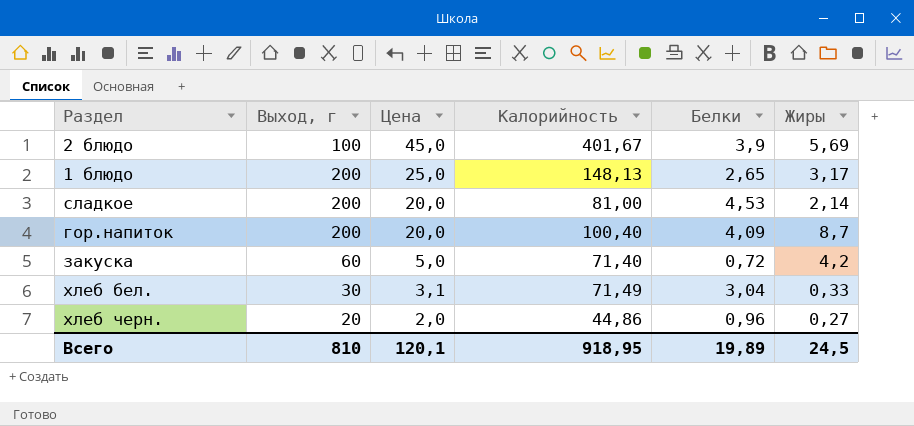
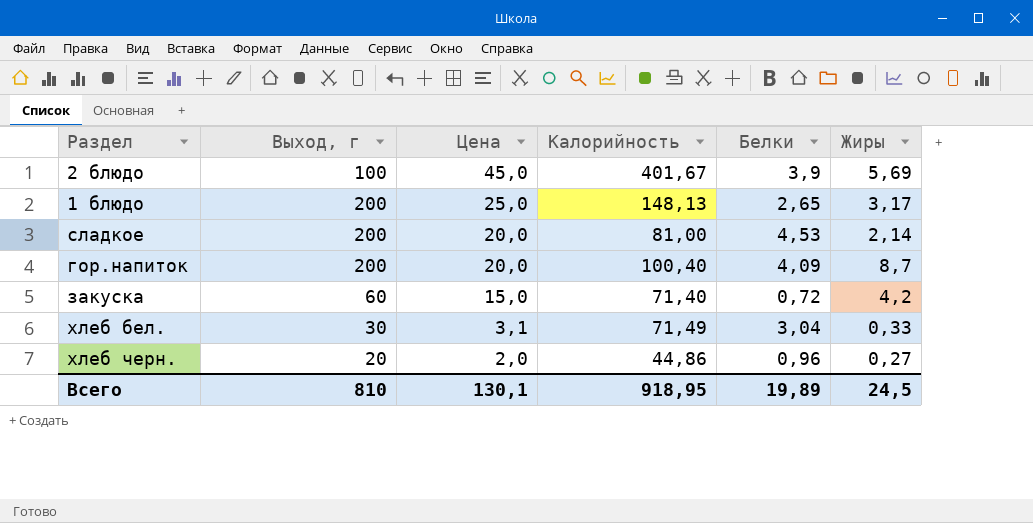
закуска | Цена: 5,0 -> 15,0
Всего | Цена: 120,1 -> 130,1

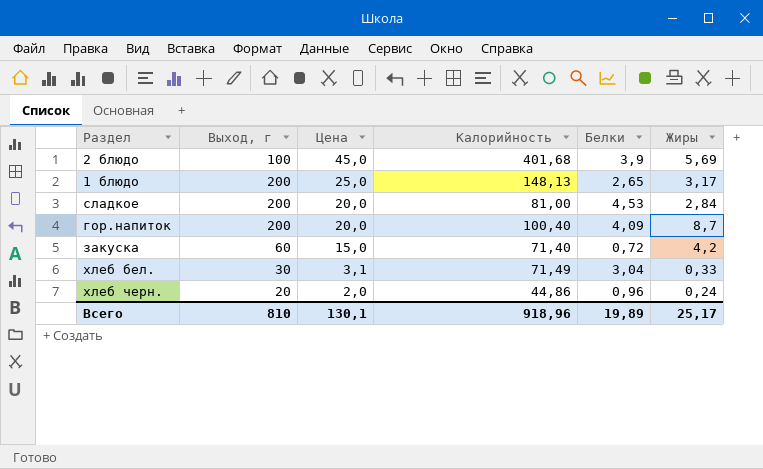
2 блюдо | Калорийность: 401,67 -> 401,68
сладкое | Жиры: 2,14 -> 2,84
хлеб черн. | Жиры: 0,27 -> 0,24
Всего | Калорийность: 918,95 -> 918,96
Всего | Жиры: 24,5 -> 25,17

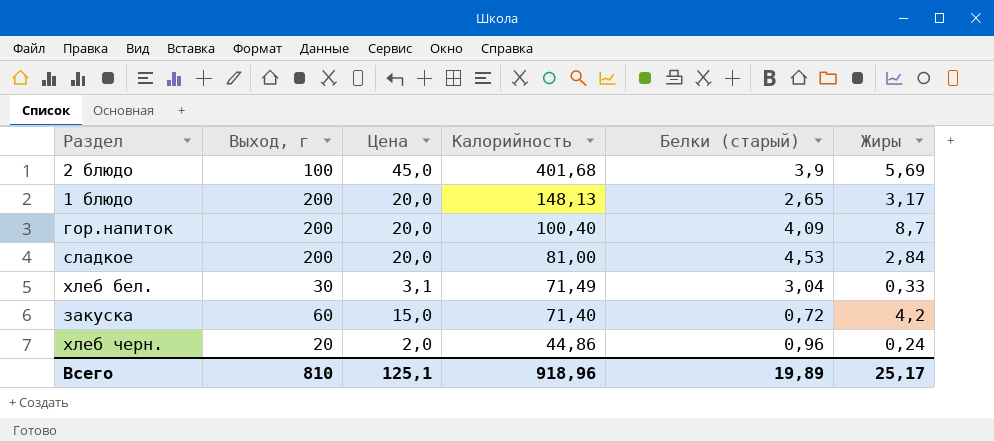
row order: Цена descending -> Калорийность descending
column name: Белки -> Белки (старый)
1 блюдо | Цена: 25,0 -> 20,0
Всего | Цена: 130,1 -> 125,1

